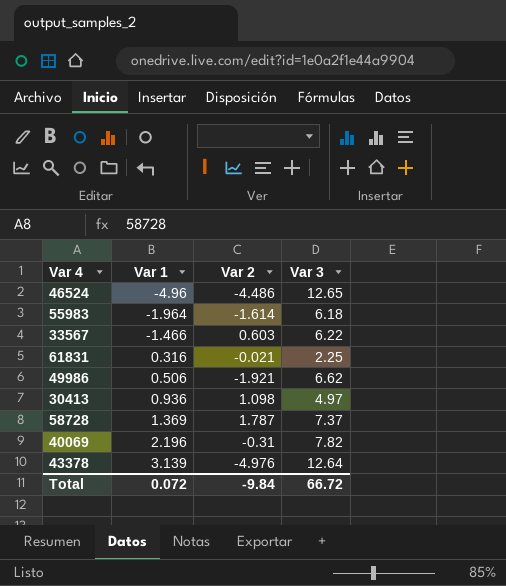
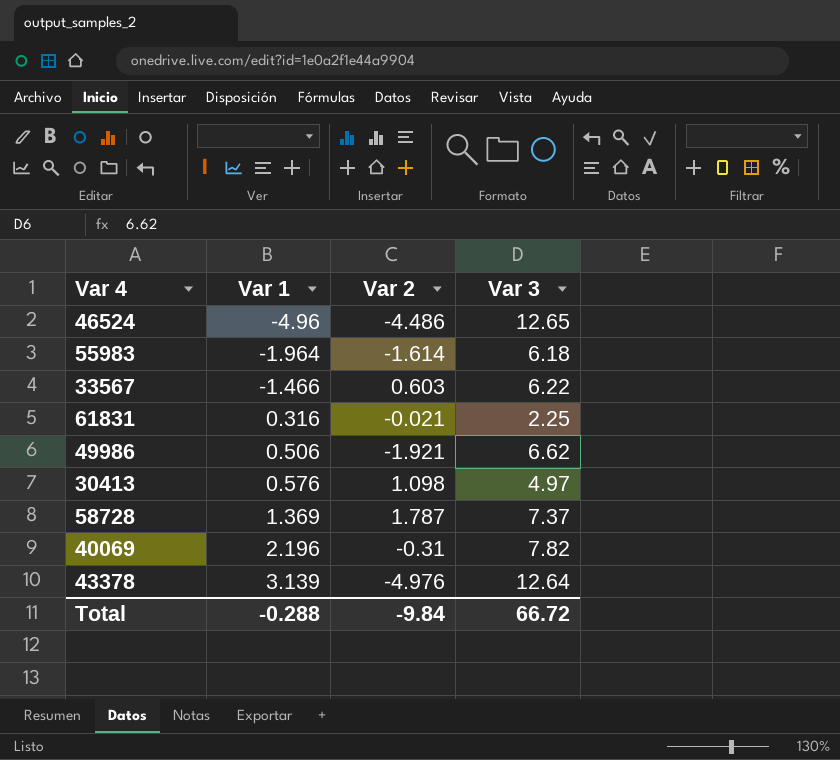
30413 | Var 1: 0.936 -> 0.576
Total | Var 1: 0.072 -> -0.288

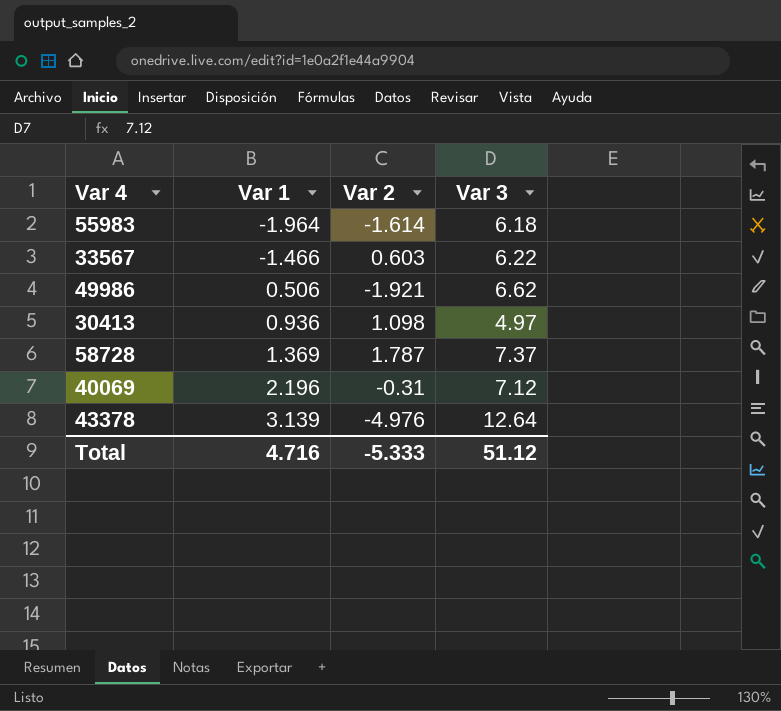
row 46524: -4.96 | -4.486 | 12.65 -> none
row 61831: 0.316 | -0.021 | 2.25 -> none
30413 | Var 1: 0.576 -> 0.936
40069 | Var 3: 7.82 -> 7.12
Total | Var 1: -0.288 -> 4.716
Total | Var 2: -9.84 -> -5.333
Total | Var 3: 66.72 -> 51.12

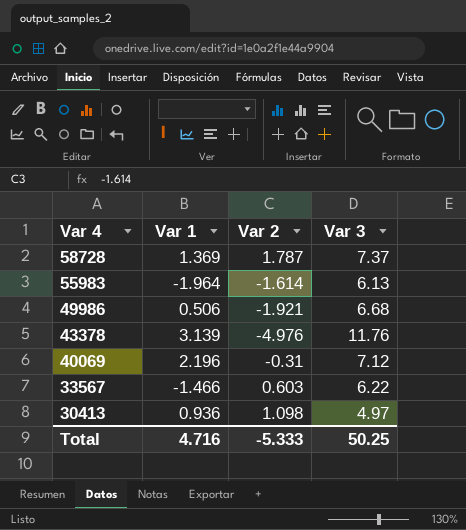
row order: Var 1 ascending -> Var 4 descending
55983 | Var 3: 6.18 -> 6.13
49986 | Var 3: 6.62 -> 6.68
43378 | Var 3: 12.64 -> 11.76
Total | Var 3: 51.12 -> 50.25

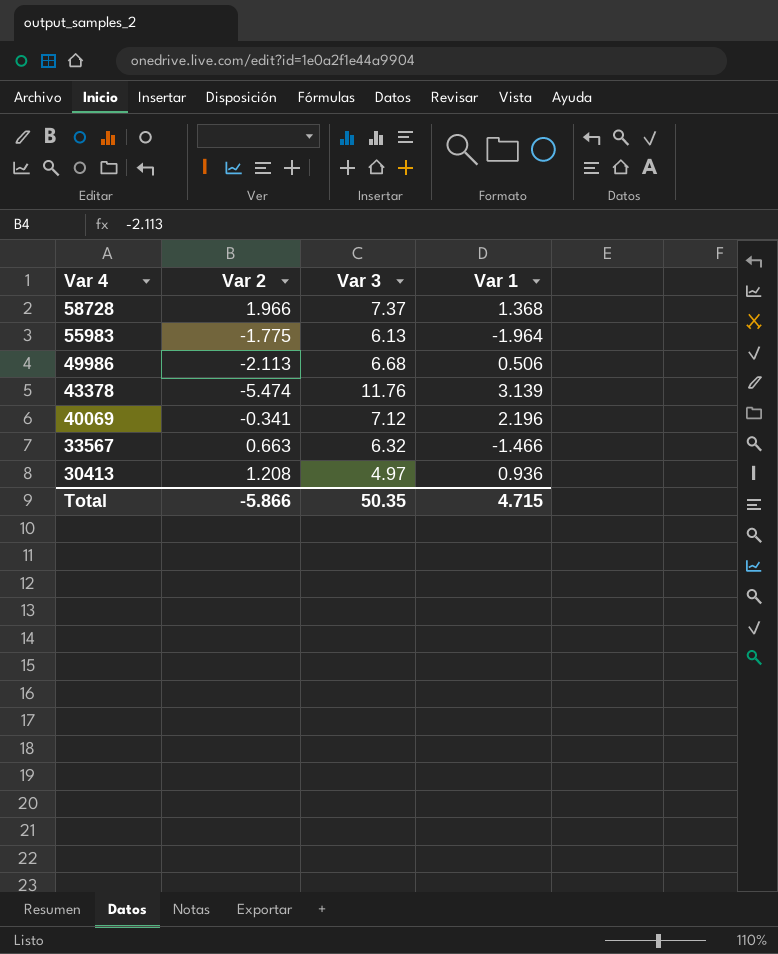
column Var 1 | position: 2 -> 4
58728 | Var 2: 1.787 -> 1.966
58728 | Var 1: 1.369 -> 1.368
55983 | Var 2: -1.614 -> -1.775
49986 | Var 2: -1.921 -> -2.113
43378 | Var 2: -4.976 -> -5.474
40069 | Var 2: -0.31 -> -0.341
33567 | Var 2: 0.603 -> 0.663
33567 | Var 3: 6.22 -> 6.32
30413 | Var 2: 1.098 -> 1.208
Total | Var 2: -5.333 -> -5.866
Total | Var 3: 50.25 -> 50.35
Total | Var 1: 4.716 -> 4.715

